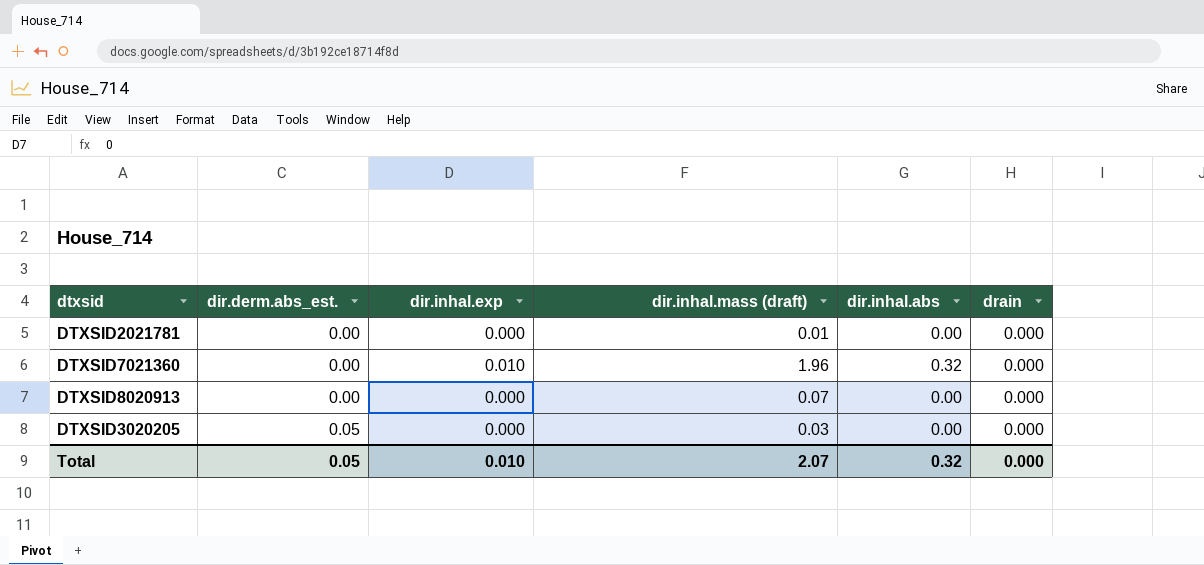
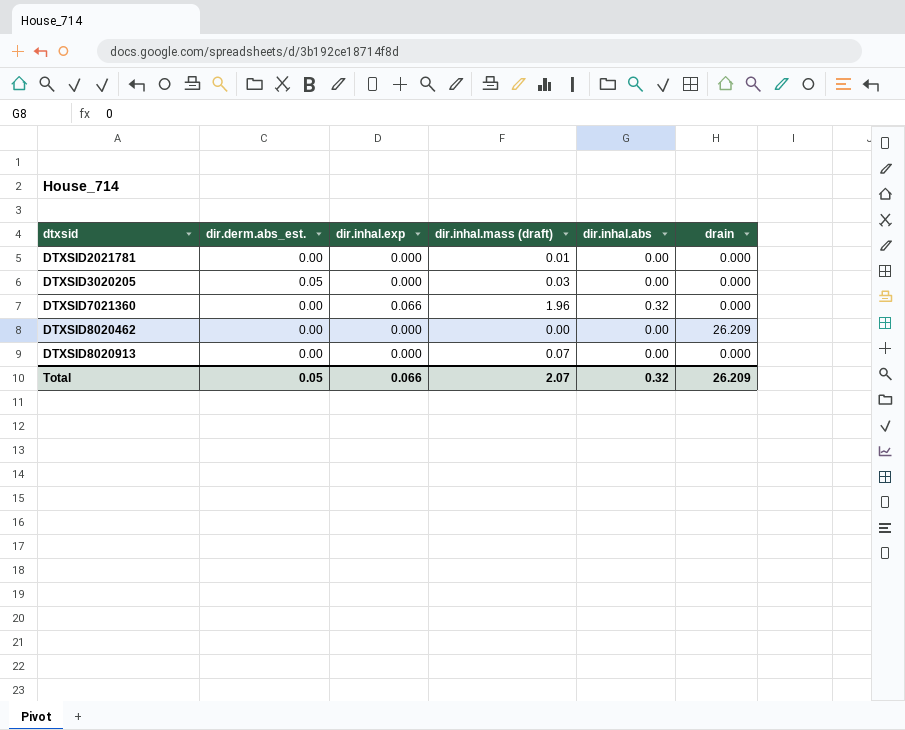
row order: dir.derm.abs_est. ascending -> dtxsid ascending
DTXSID7021360 | dir.inhal.exp: 0.010 -> 0.066
row DTXSID8020462: none -> 0.00 | 0.000 | 0.00 | 0.00 | 26.209
Total | dir.inhal.exp: 0.010 -> 0.066
Total | drain: 0.000 -> 26.209

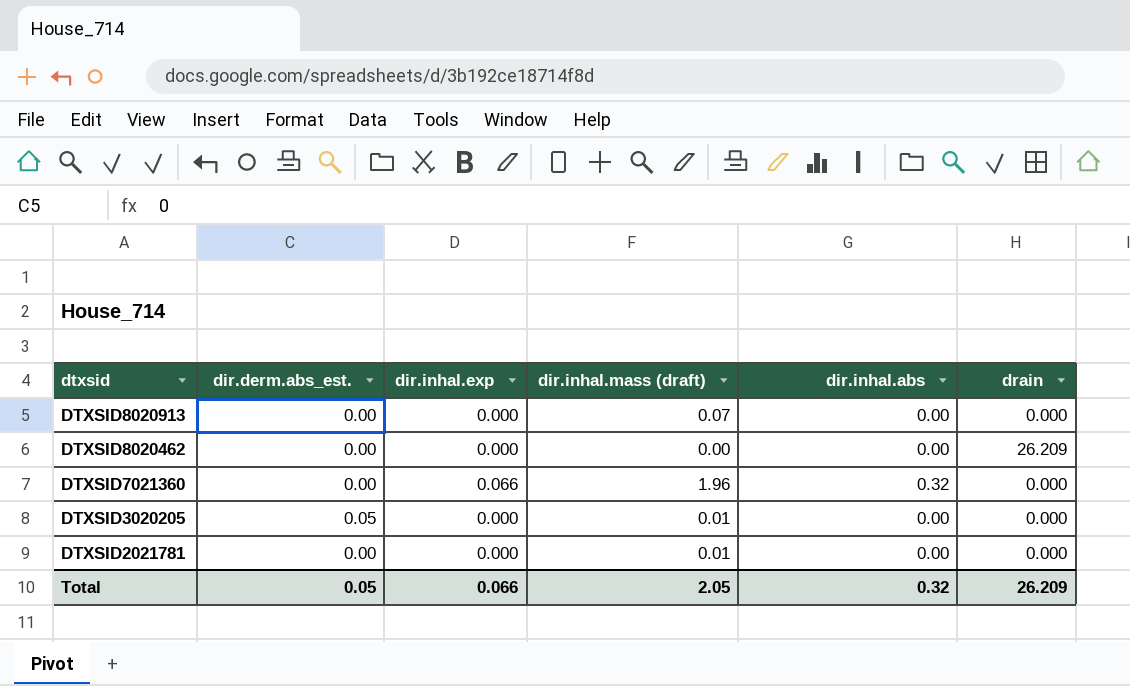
row order: dtxsid ascending -> dtxsid descending
DTXSID3020205 | dir.inhal.mass (draft): 0.03 -> 0.01
Total | dir.inhal.mass (draft): 2.07 -> 2.05

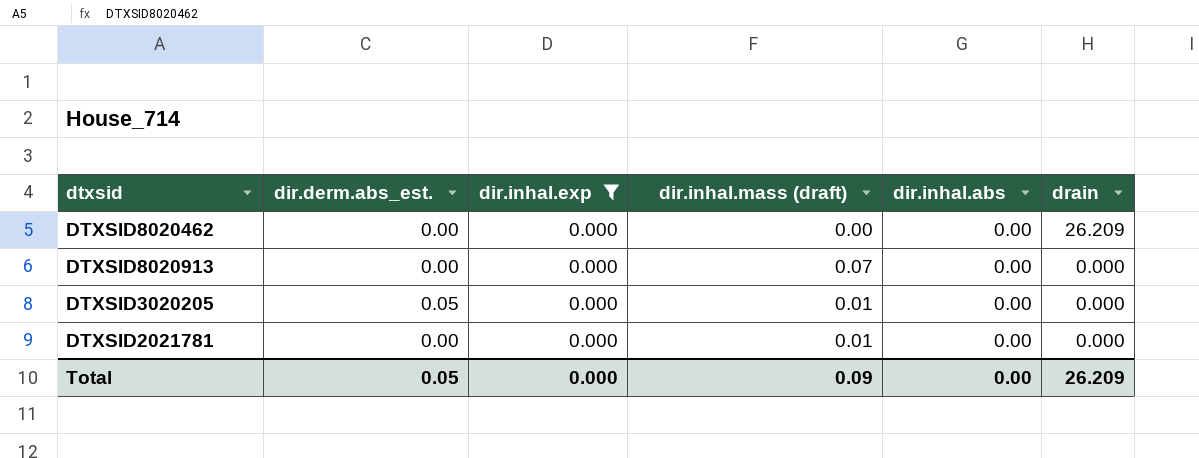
filter: none -> dir.inhal.exp = 0.000
row order: dtxsid descending -> drain descending
Total | dir.inhal.exp: 0.066 -> 0.000
Total | dir.inhal.mass (draft): 2.05 -> 0.09
Total | dir.inhal.abs: 0.32 -> 0.00

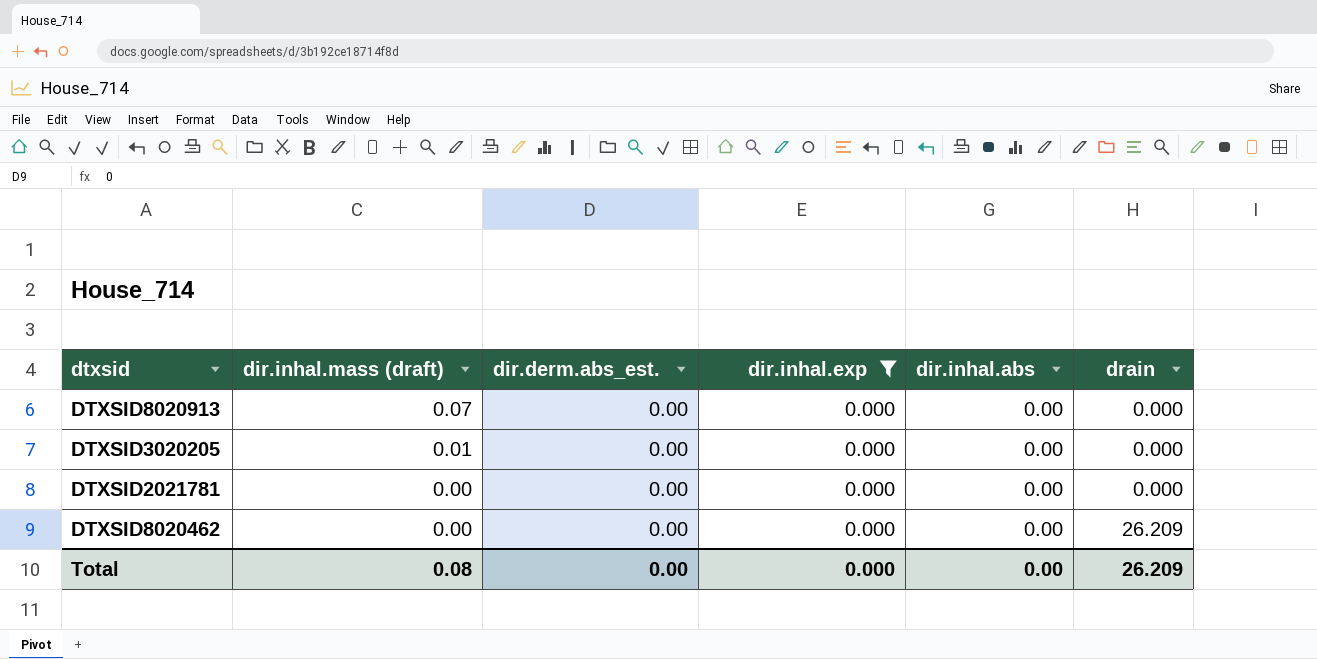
row order: drain descending -> dir.inhal.mass (draft) descending
column dir.inhal.mass (draft) | position: 4 -> 2
DTXSID3020205 | dir.derm.abs_est.: 0.05 -> 0.00
DTXSID2021781 | dir.inhal.mass (draft): 0.01 -> 0.00
Total | dir.inhal.mass (draft): 0.09 -> 0.08
Total | dir.derm.abs_est.: 0.05 -> 0.00

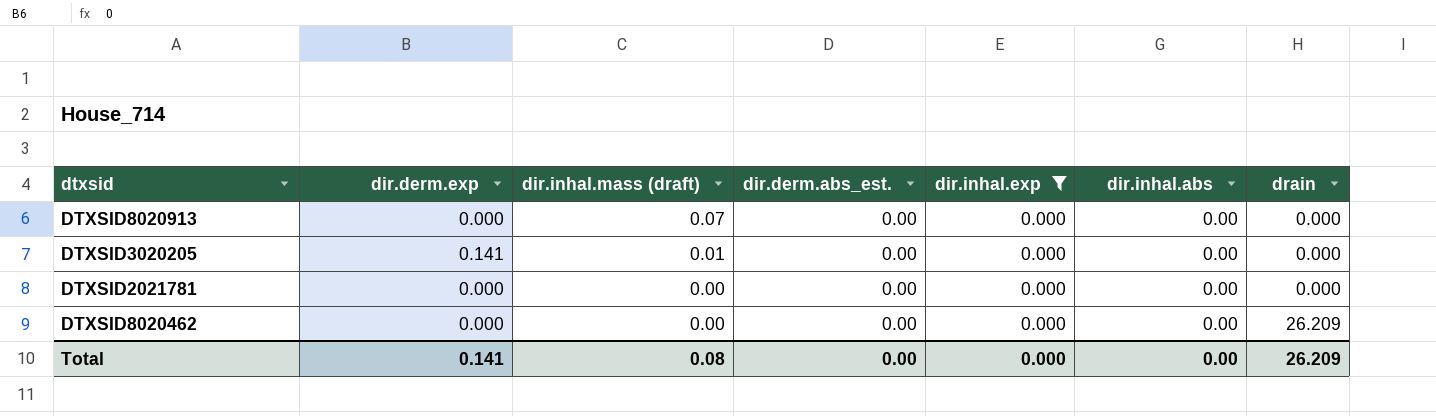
column dir.derm.exp | position: none -> 2

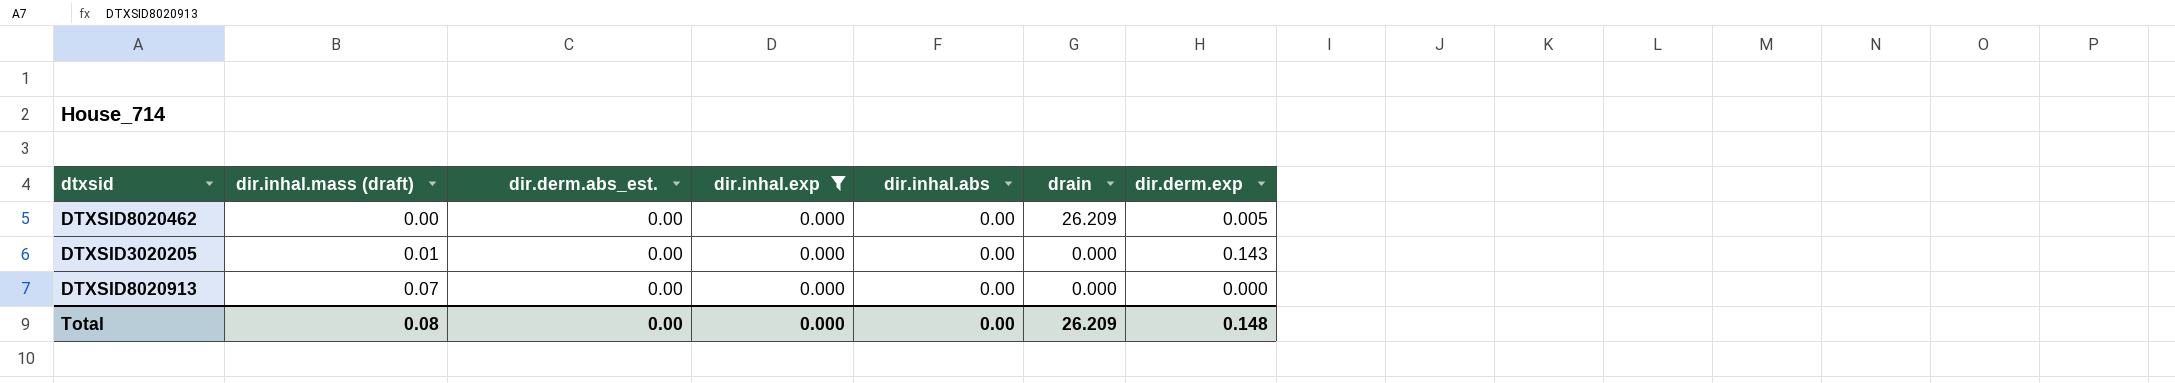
row order: dir.inhal.mass (draft) descending -> dir.inhal.mass (draft) ascending
column dir.derm.exp | position: 2 -> 7
row DTXSID2021781: 0.000 | 0.00 | 0.00 | 0.000 | 0.00 | 0.000 -> none
DTXSID8020462 | dir.derm.exp: 0.000 -> 0.005
DTXSID3020205 | dir.derm.exp: 0.141 -> 0.143
Total | dir.derm.exp: 0.141 -> 0.148

